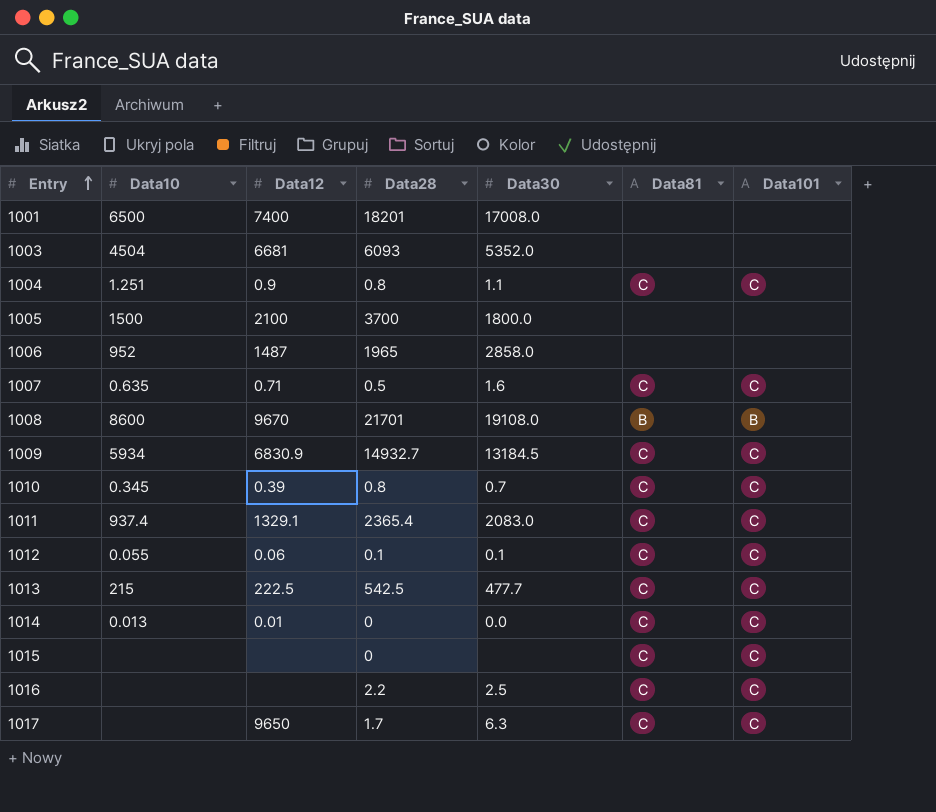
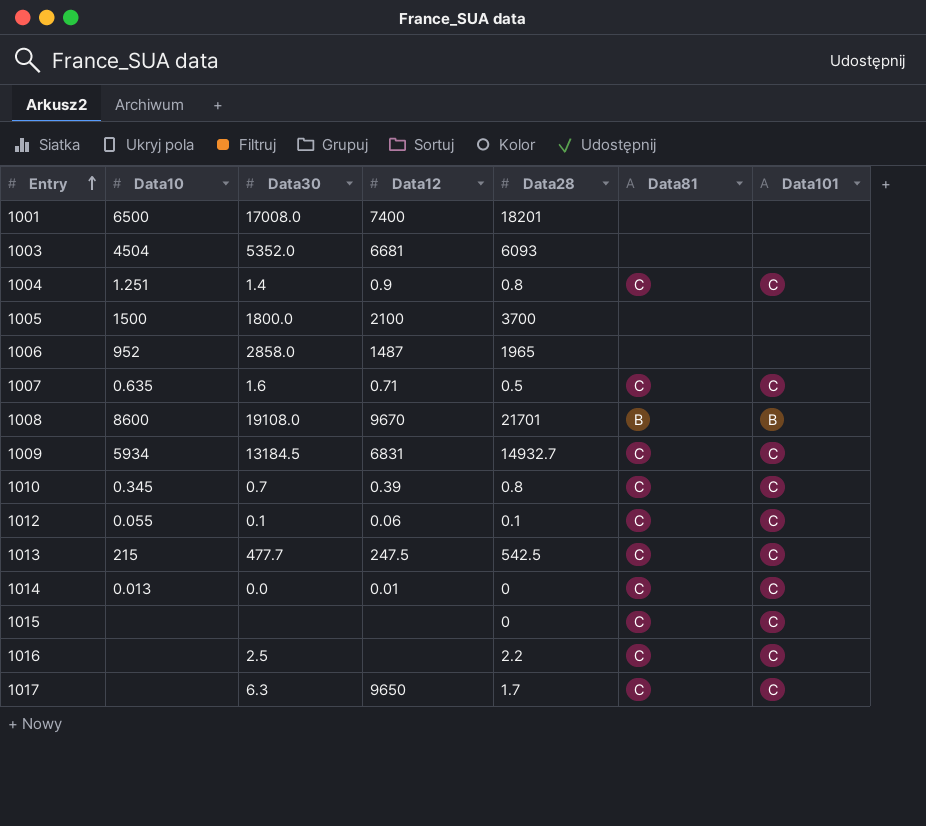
column Data30 | position: 5 -> 3
row 1011: 937.4 | 1329.1 | 2365.4 | 2083.0 | C | C -> none
1004 | Data30: 1.1 -> 1.4
1009 | Data12: 6830.9 -> 6831
1013 | Data12: 222.5 -> 247.5

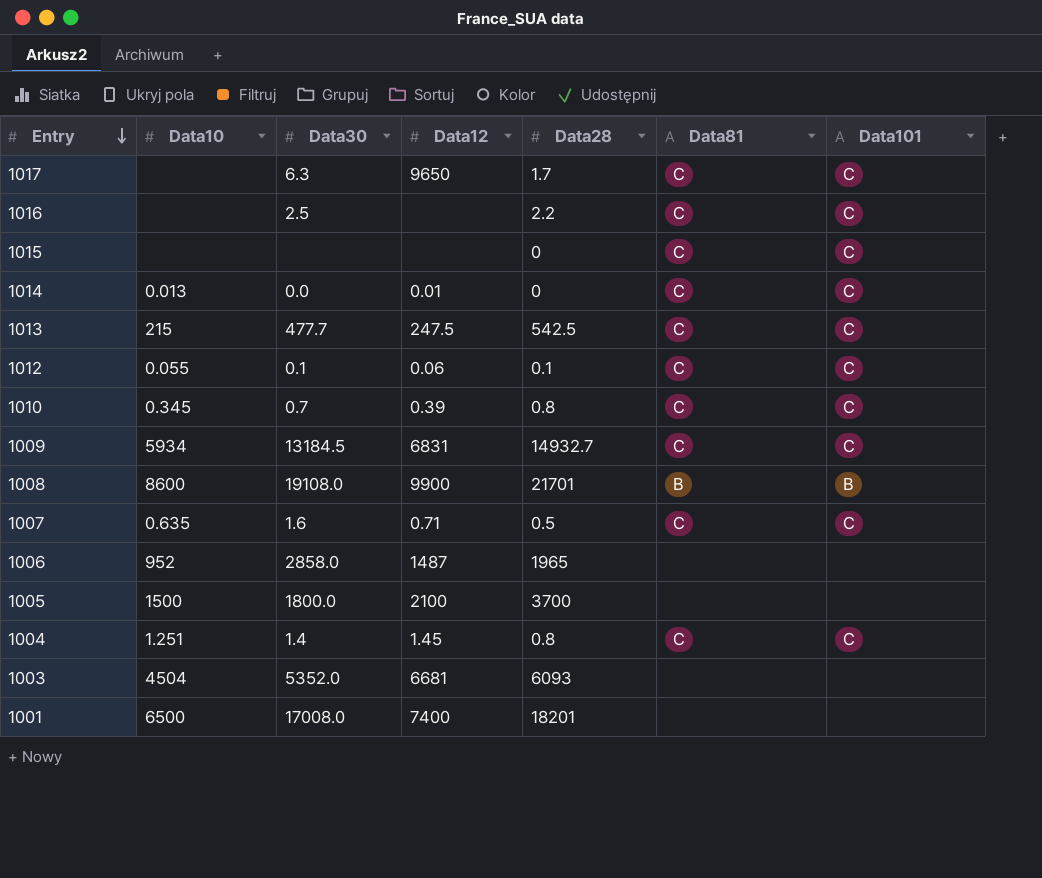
row order: Entry ascending -> Entry descending
1008 | Data12: 9670 -> 9900
1004 | Data12: 0.9 -> 1.45

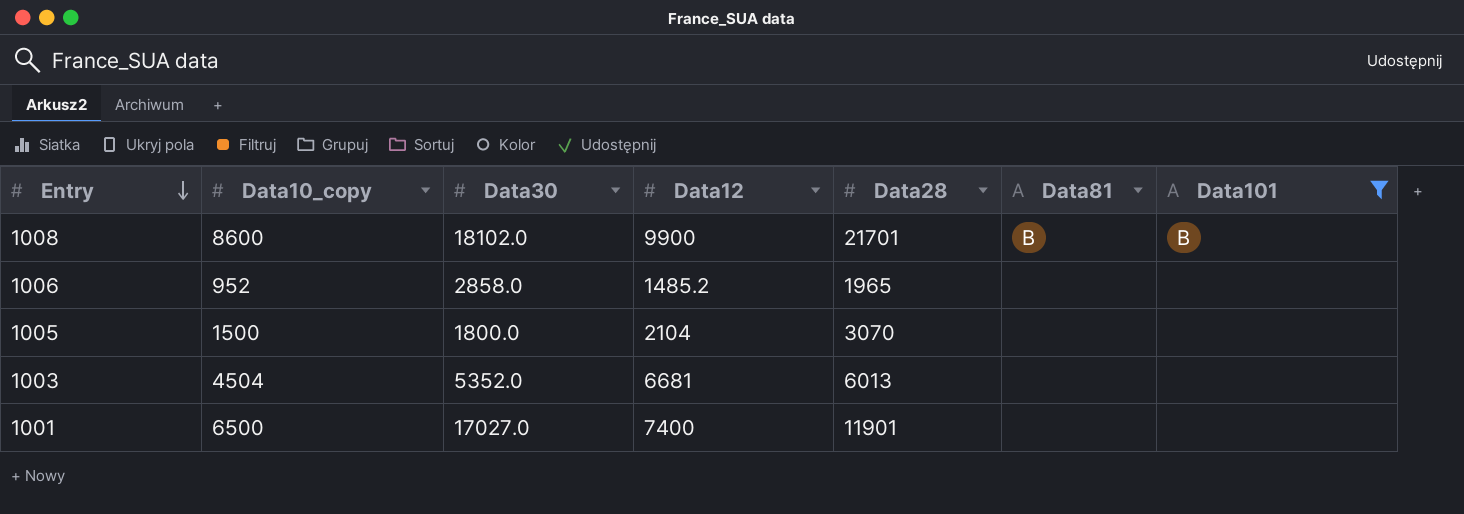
filter: none -> Data101 != C
column name: Data10 -> Data10_copy
1008 | Data30: 19108.0 -> 18102.0
1006 | Data12: 1487 -> 1485.2
1005 | Data12: 2100 -> 2104
1005 | Data28: 3700 -> 3070
1003 | Data28: 6093 -> 6013
1001 | Data30: 17008.0 -> 17027.0
1001 | Data28: 18201 -> 11901

